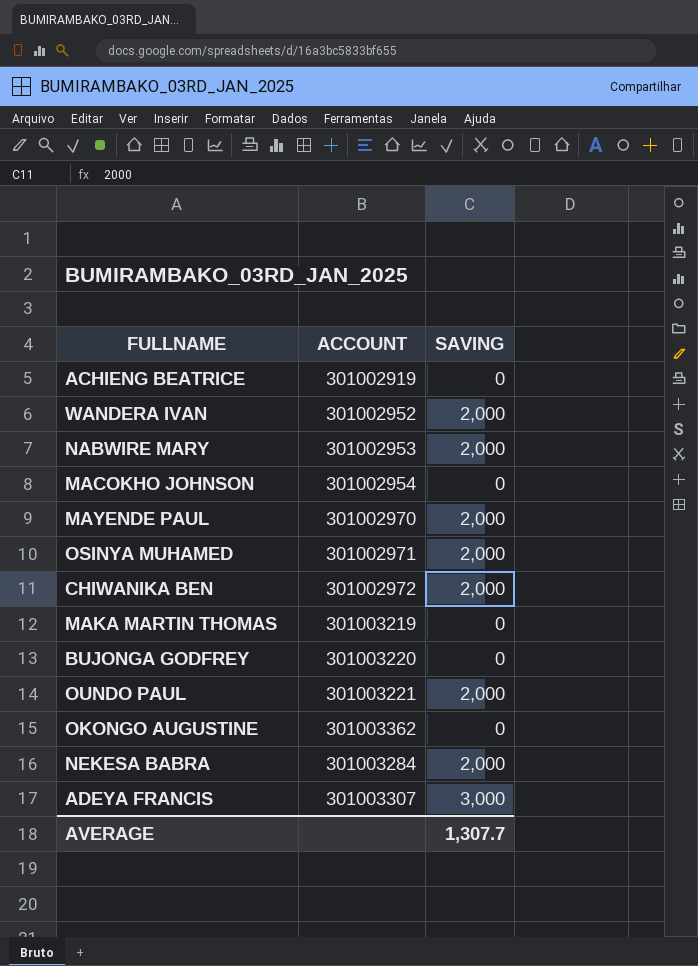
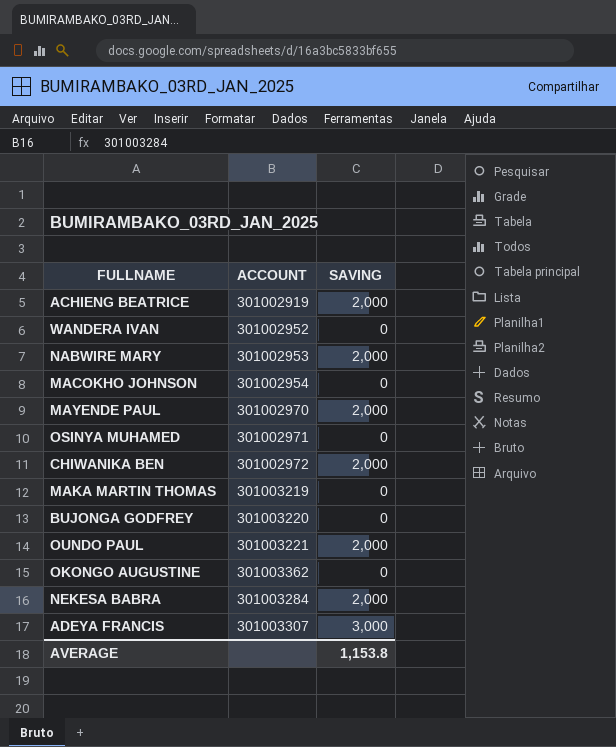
ACHIENG BEATRICE | SAVING: 0 -> 2,000
WANDERA IVAN | SAVING: 2,000 -> 0
OSINYA MUHAMED | SAVING: 2,000 -> 0
AVERAGE | SAVING: 1,307.7 -> 1,153.8

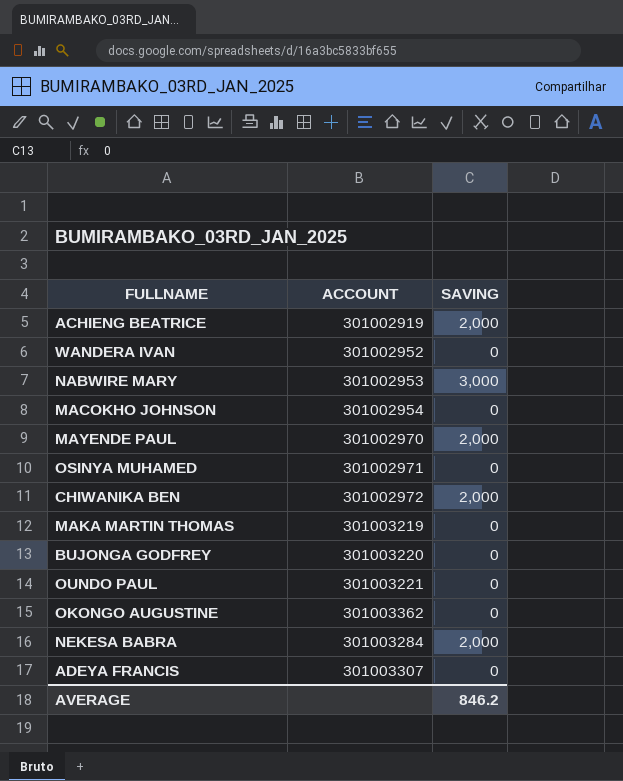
NABWIRE MARY | SAVING: 2,000 -> 3,000
OUNDO PAUL | SAVING: 2,000 -> 0
ADEYA FRANCIS | SAVING: 3,000 -> 0
AVERAGE | SAVING: 1,153.8 -> 846.2

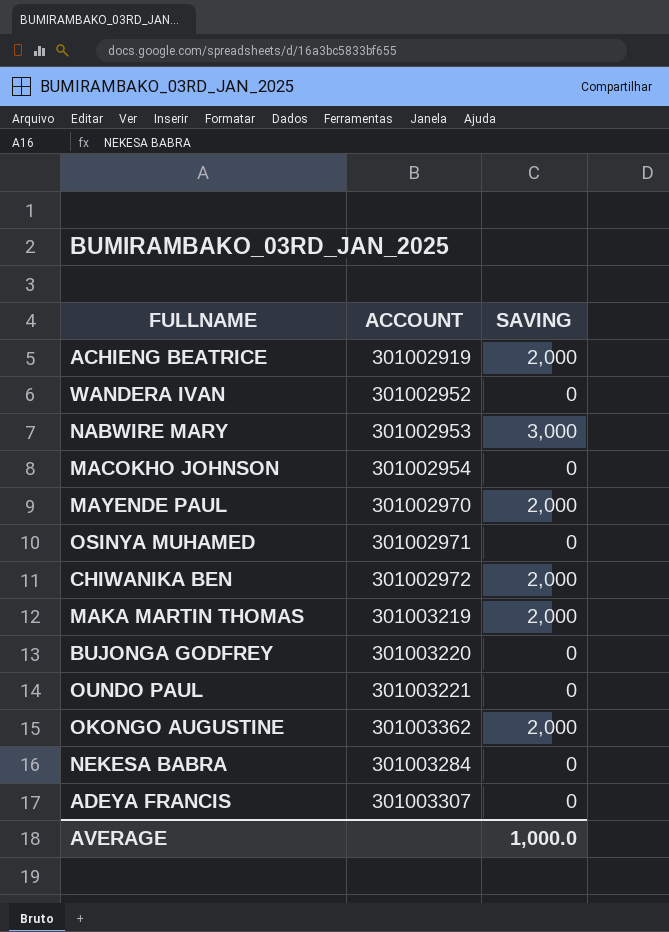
MAKA MARTIN THOMAS | SAVING: 0 -> 2,000
OKONGO AUGUSTINE | SAVING: 0 -> 2,000
NEKESA BABRA | SAVING: 2,000 -> 0
AVERAGE | SAVING: 846.2 -> 1,000.0

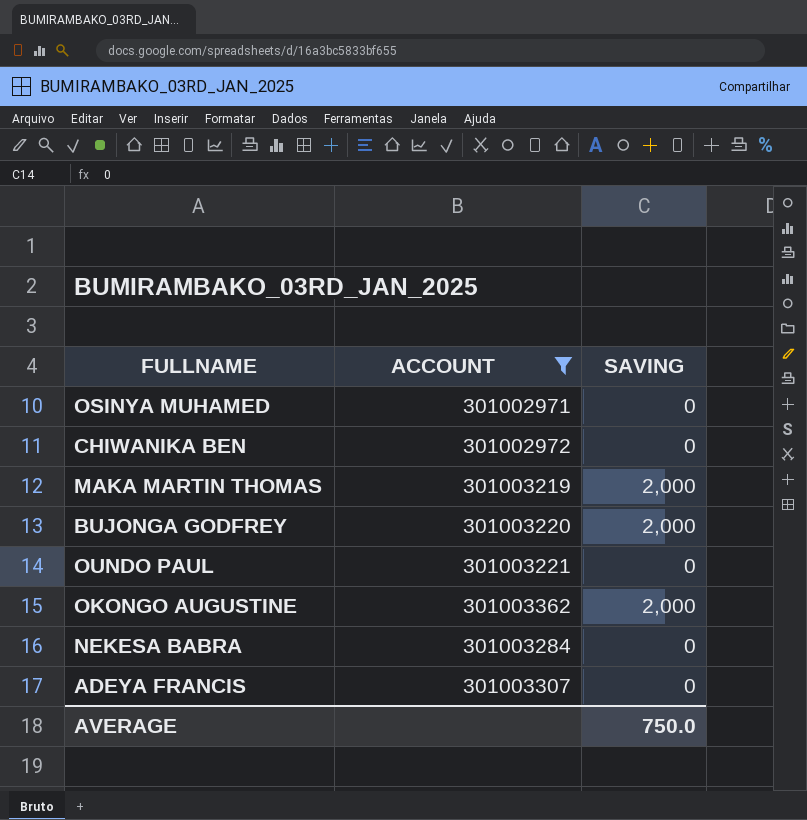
filter: none -> ACCOUNT >= 301002971
CHIWANIKA BEN | SAVING: 2,000 -> 0
BUJONGA GODFREY | SAVING: 0 -> 2,000
AVERAGE | SAVING: 1,000.0 -> 750.0

